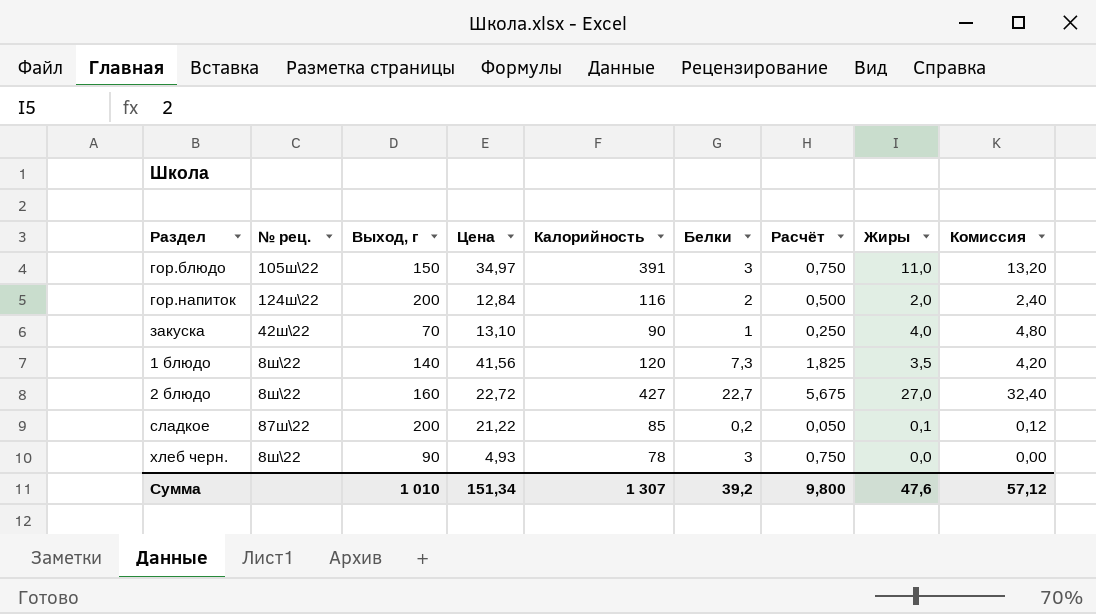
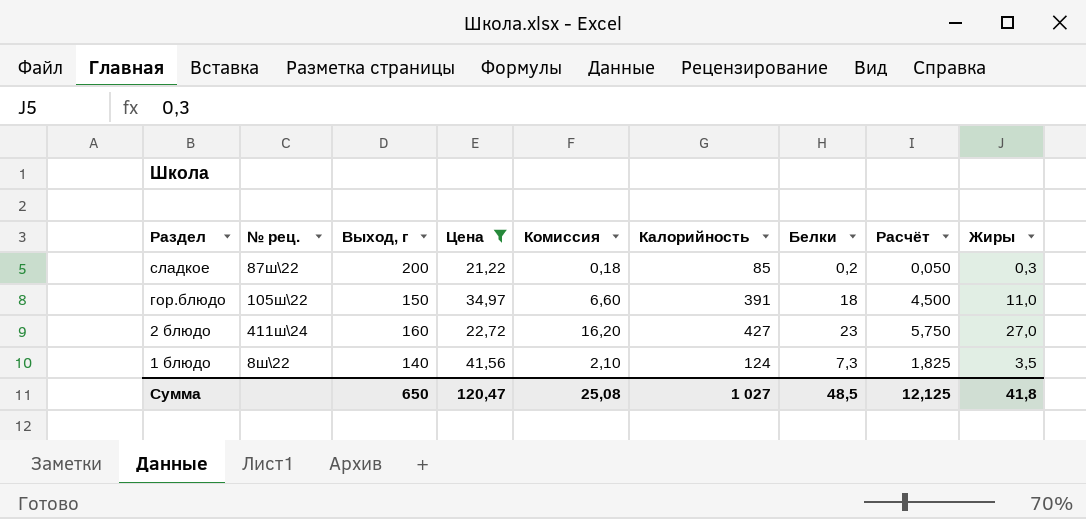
filter: none -> Цена >= 21,22
row order: none -> Раздел descending
column Комиссия | formula: [Жиры] * 1,2 -> [Жиры] * 0,6
column Комиссия | position: 9 -> 5
сладкое | Жиры: 0,1 -> 0,3
гор.блюдо | Белки: 3 -> 18
гор.блюдо | Расчёт: 0,750 -> 4,500
2 блюдо | № рец.: 8ш\22 -> 411ш\24
2 блюдо | Белки: 22,7 -> 23
2 блюдо | Расчёт: 5,675 -> 5,750
1 блюдо | Калорийность: 120 -> 124
Сумма | Выход, г: 1 010 -> 650
Сумма | Цена: 151,34 -> 120,47
Сумма | Комиссия: 57,12 -> 25,08
Сумма | Калорийность: 1 307 -> 1 027
Сумма | Белки: 39,2 -> 48,5
Сумма | Расчёт: 9,800 -> 12,125
Сумма | Жиры: 47,6 -> 41,8

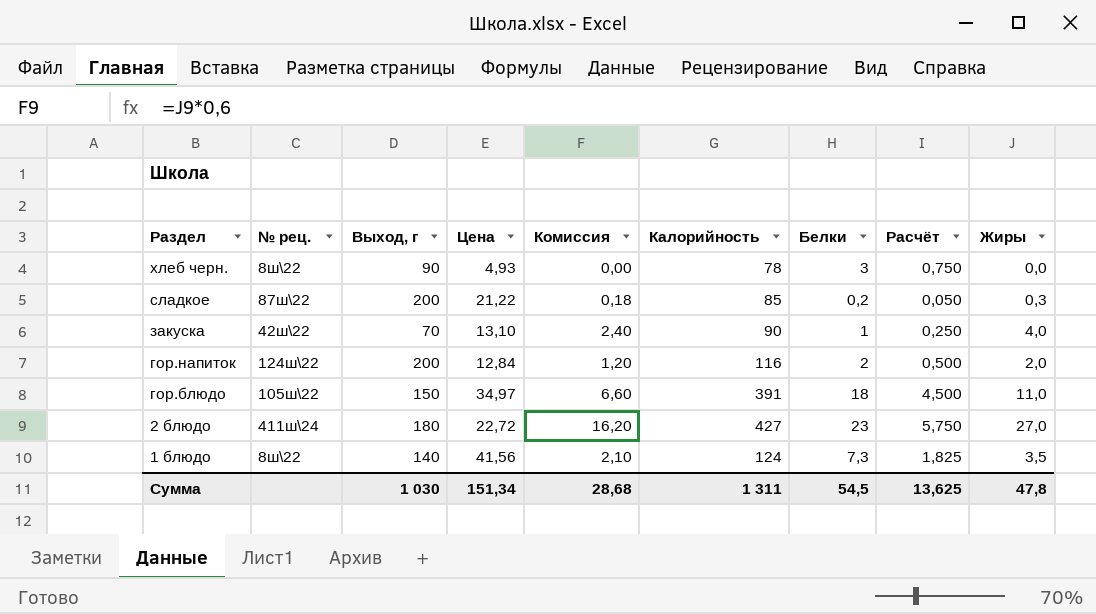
filter: Цена >= 21,22 -> none
2 блюдо | Выход, г: 160 -> 180
Сумма | Выход, г: 650 -> 1 030
Сумма | Цена: 120,47 -> 151,34
Сумма | Комиссия: 25,08 -> 28,68
Сумма | Калорийность: 1 027 -> 1 311
Сумма | Белки: 48,5 -> 54,5
Сумма | Расчёт: 12,125 -> 13,625
Сумма | Жиры: 41,8 -> 47,8

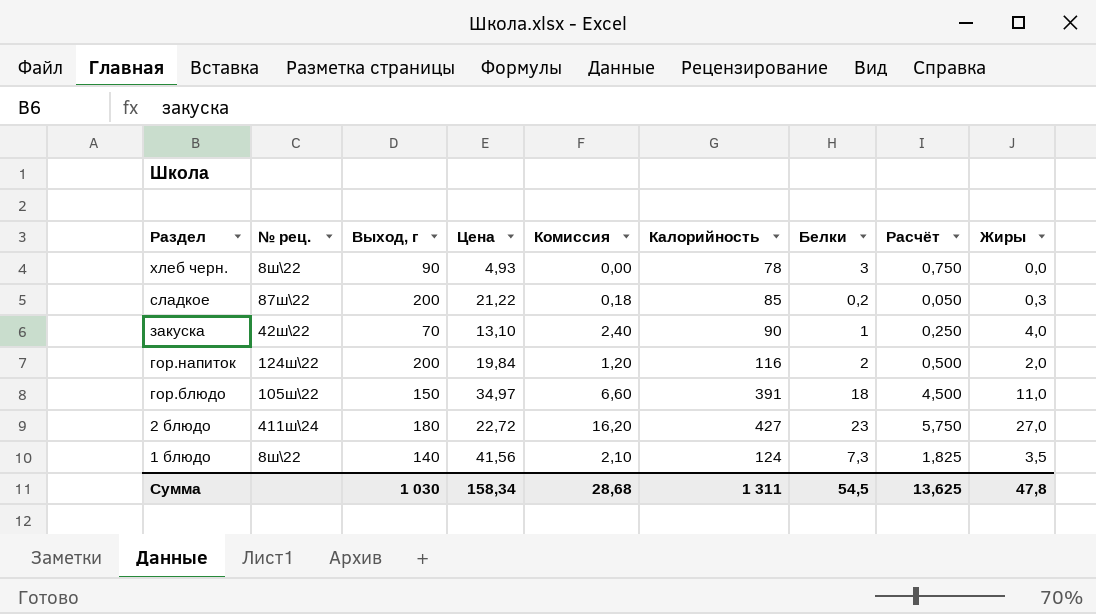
гор.напиток | Цена: 12,84 -> 19,84
Сумма | Цена: 151,34 -> 158,34

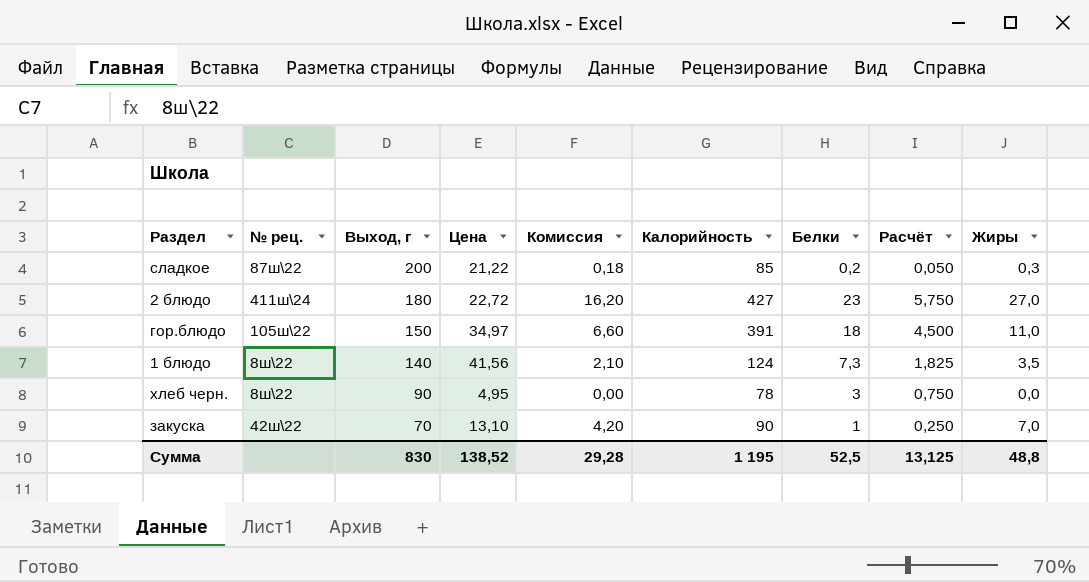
row order: Раздел descending -> Выход, г descending
row гор.напиток: 124ш\22 | 200 | 19,84 | 1,20 | 116 | 2 | 0,500 | 2,0 -> none
хлеб черн. | Цена: 4,93 -> 4,95
закуска | Комиссия: 2,40 -> 4,20
закуска | Жиры: 4,0 -> 7,0
Сумма | Выход, г: 1 030 -> 830
Сумма | Цена: 158,34 -> 138,52
Сумма | Комиссия: 28,68 -> 29,28
Сумма | Калорийность: 1 311 -> 1 195
Сумма | Белки: 54,5 -> 52,5
Сумма | Расчёт: 13,625 -> 13,125
Сумма | Жиры: 47,8 -> 48,8

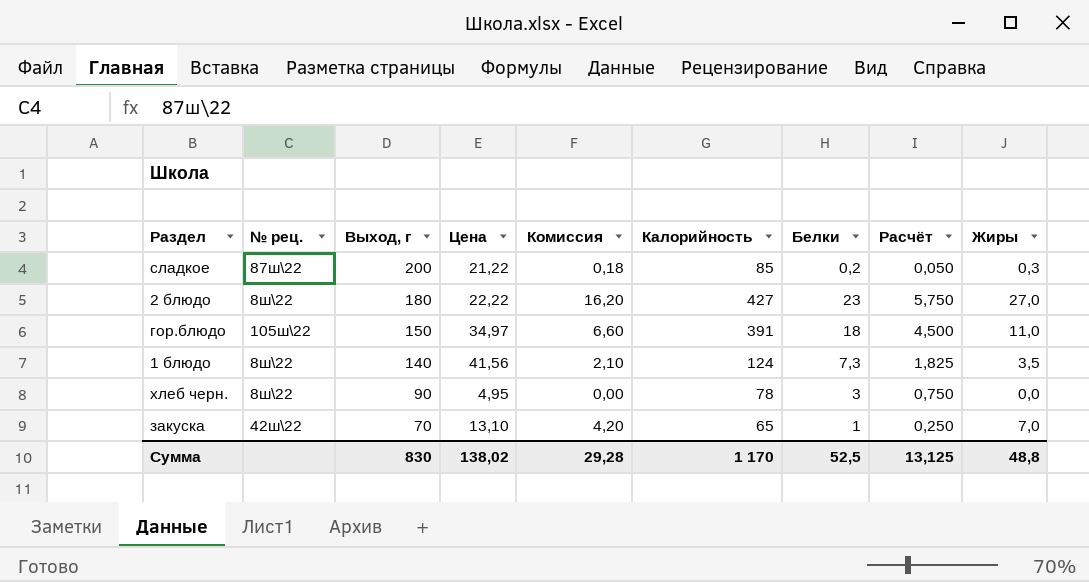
2 блюдо | № рец.: 411ш\24 -> 8ш\22
2 блюдо | Цена: 22,72 -> 22,22
закуска | Калорийность: 90 -> 65
Сумма | Цена: 138,52 -> 138,02
Сумма | Калорийность: 1 195 -> 1 170

